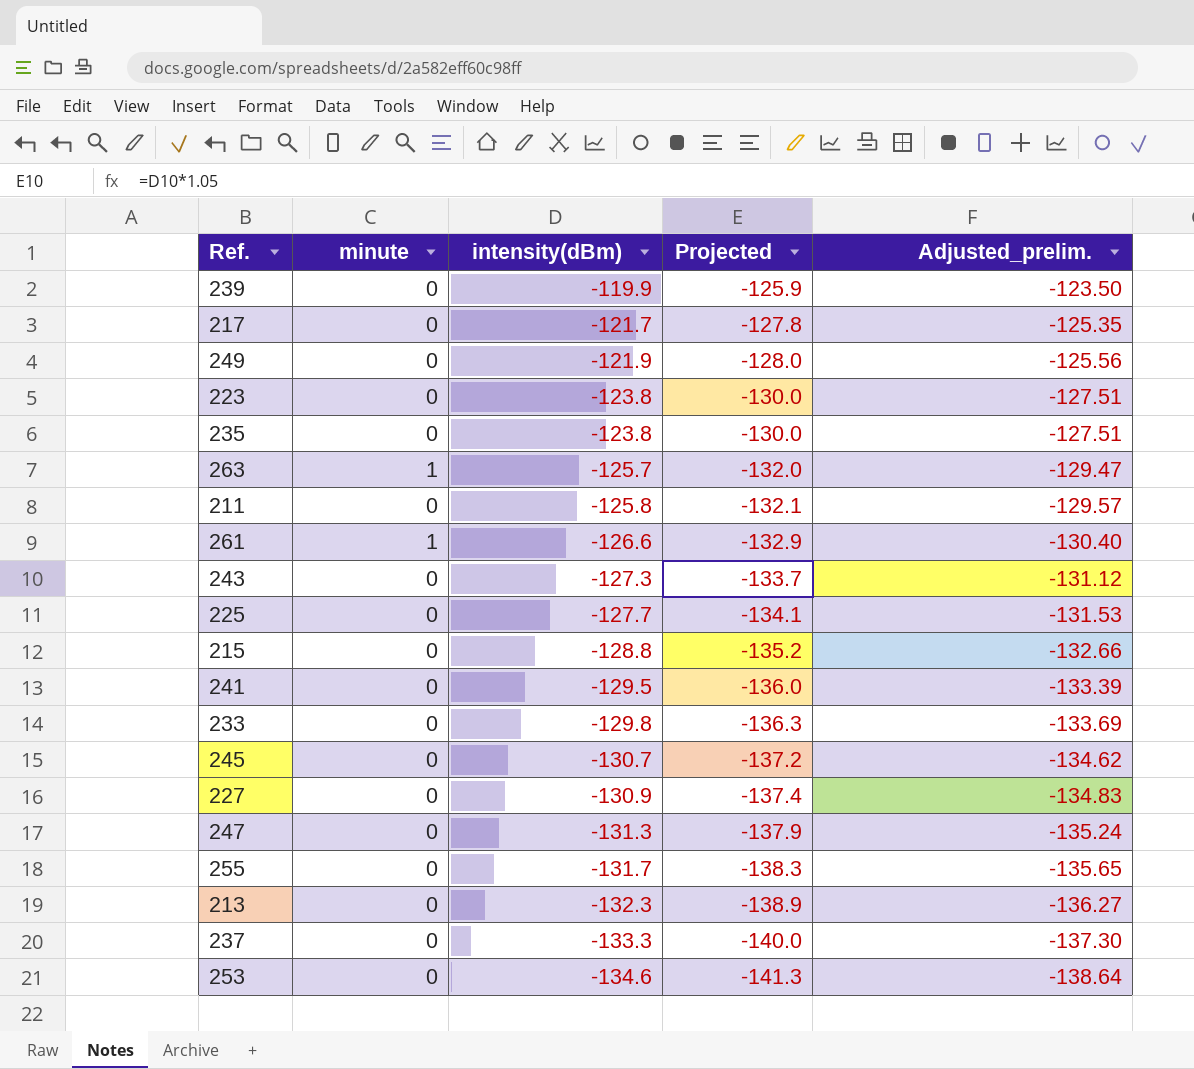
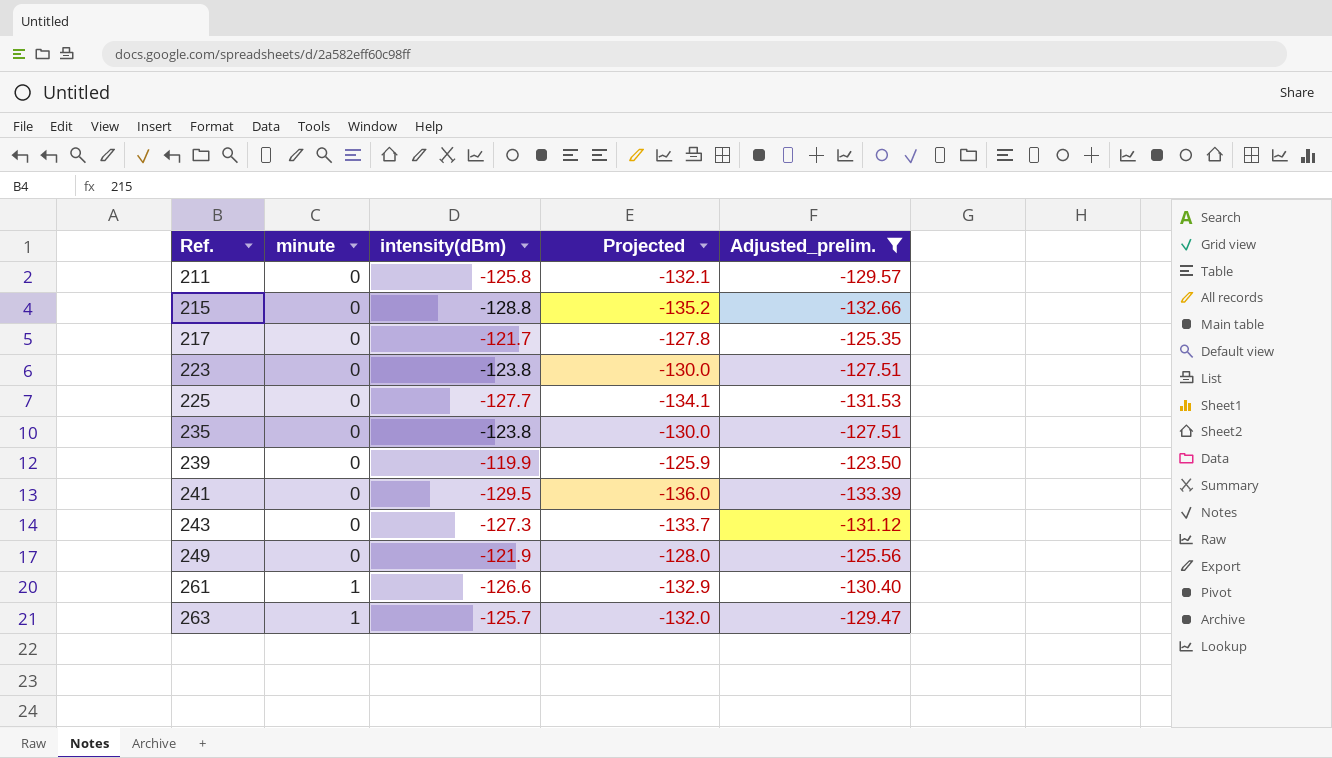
filter: none -> Adjusted_prelim. >= -133.39
row order: intensity(dBm) descending -> Ref. ascending

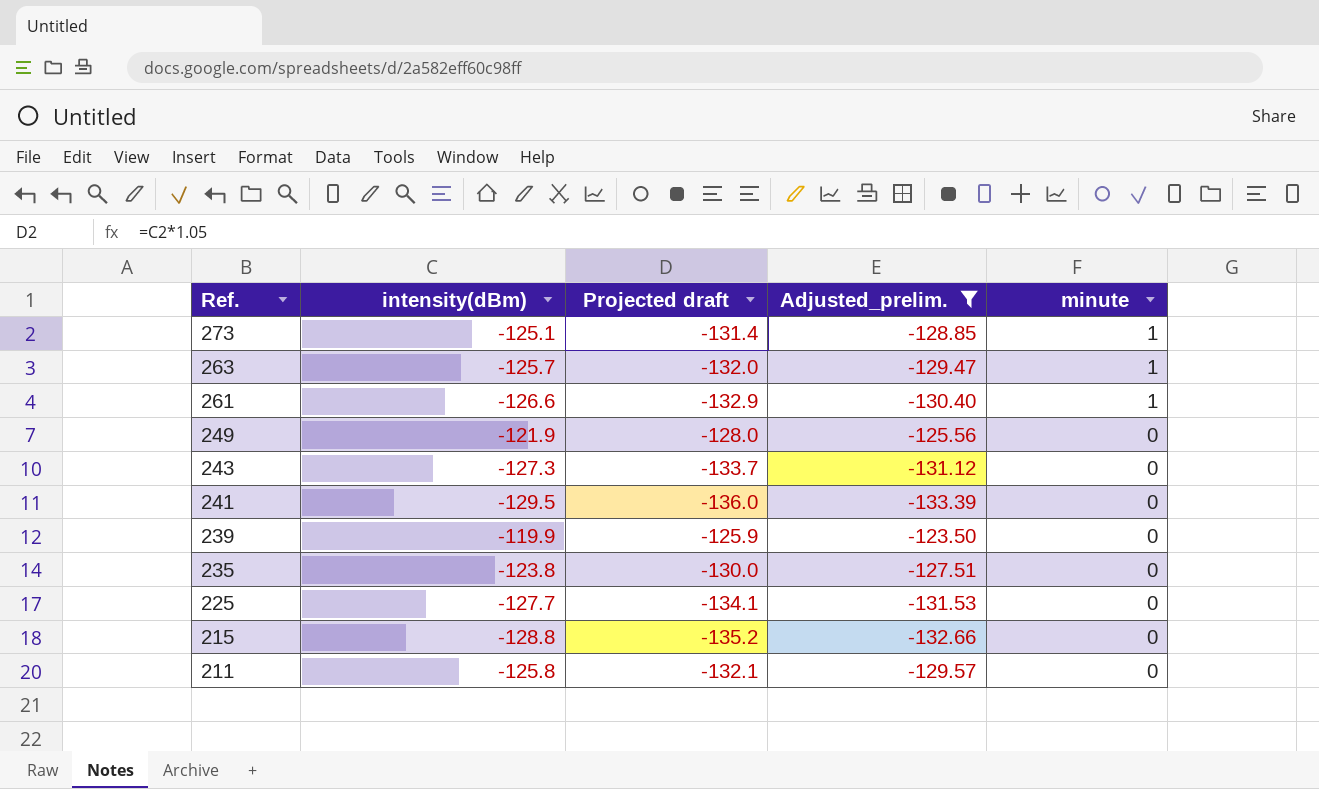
row order: Ref. ascending -> Ref. descending
column name: Projected -> Projected draft
column minute | position: 2 -> 5
row 217: 0 | -121.7 | -127.8 | -125.35 -> none
row 223: 0 | -123.8 | -130.0 | -127.51 -> none
row 273: none -> -125.1 | -131.4 | -128.85 | 1

